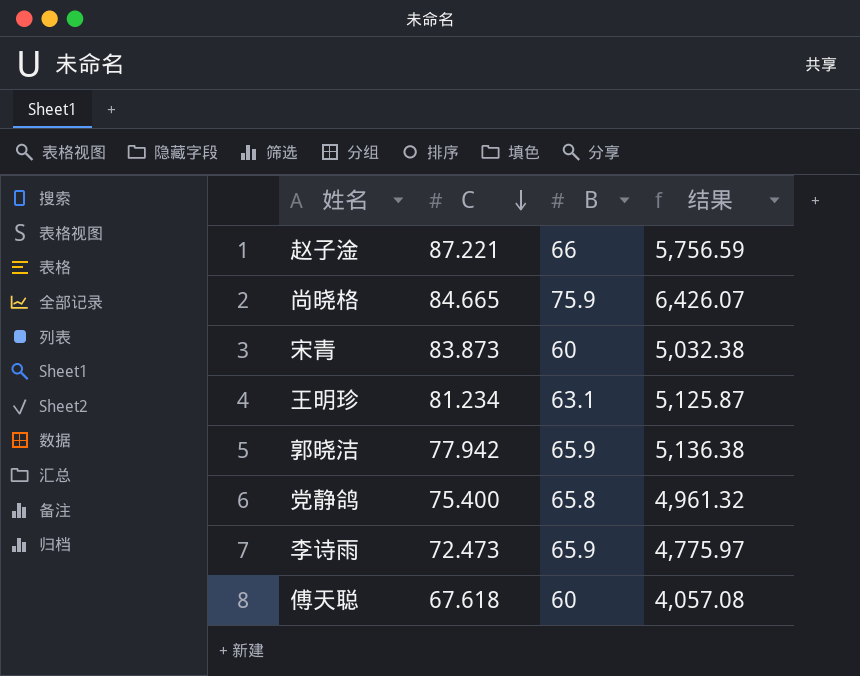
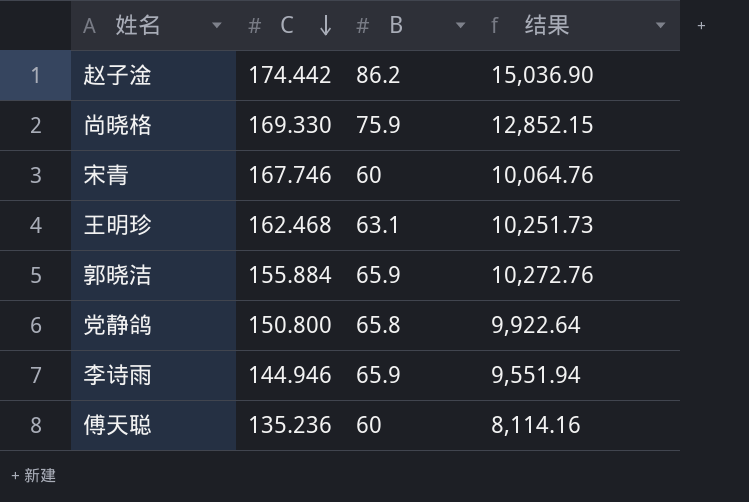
赵子淦 | C: 87.221 -> 174.442
赵子淦 | B: 66 -> 86.2
赵子淦 | 结果: 5,756.59 -> 15,036.90
尚晓格 | C: 84.665 -> 169.330
尚晓格 | 结果: 6,426.07 -> 12,852.15
宋青 | C: 83.873 -> 167.746
宋青 | 结果: 5,032.38 -> 10,064.76
王明珍 | C: 81.234 -> 162.468
王明珍 | 结果: 5,125.87 -> 10,251.73
郭晓洁 | C: 77.942 -> 155.884
郭晓洁 | 结果: 5,136.38 -> 10,272.76
党静鸽 | C: 75.400 -> 150.800
党静鸽 | 结果: 4,961.32 -> 9,922.64
李诗雨 | C: 72.473 -> 144.946
李诗雨 | 结果: 4,775.97 -> 9,551.94
傅天聪 | C: 67.618 -> 135.236
傅天聪 | 结果: 4,057.08 -> 8,114.16

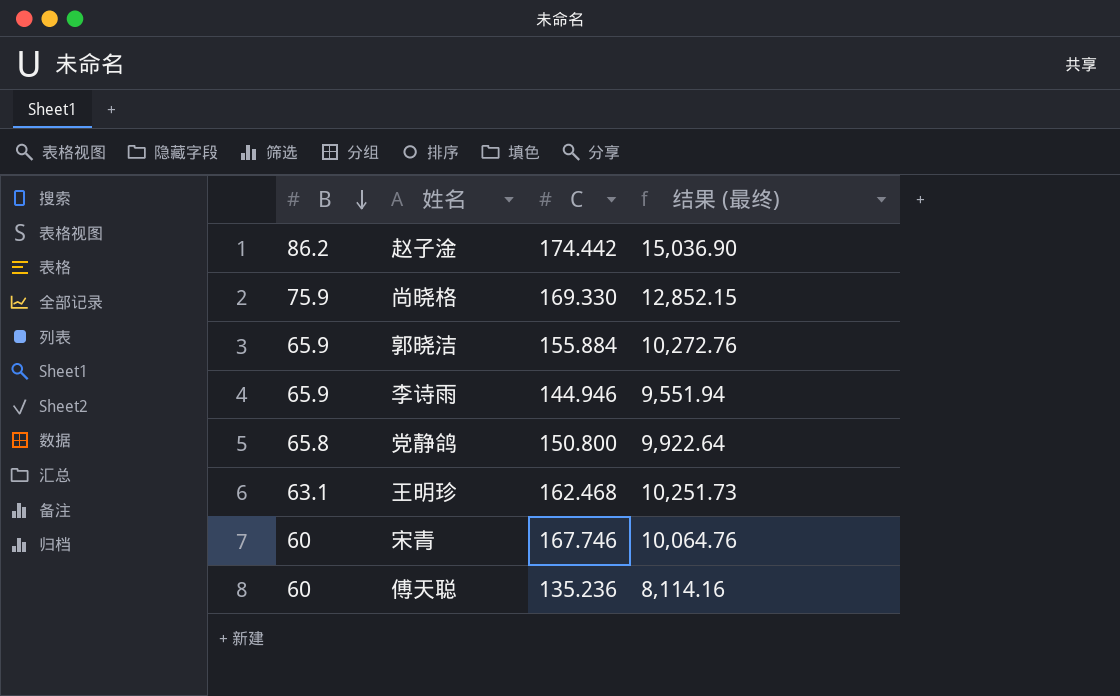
row order: C descending -> B descending
column B | position: 3 -> 1
column name: 结果 -> 结果 (最终)

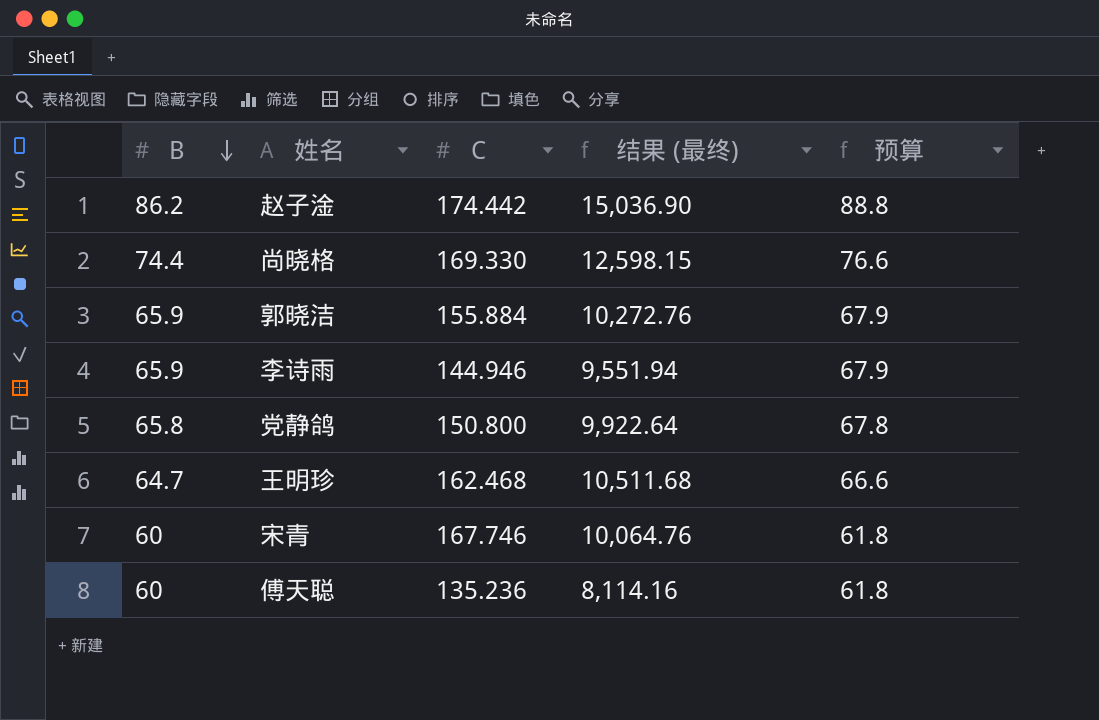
column 预算 | formula: none -> [B] * 1.03
尚晓格 | B: 75.9 -> 74.4
尚晓格 | 结果 (最终): 12,852.15 -> 12,598.15
王明珍 | B: 63.1 -> 64.7
王明珍 | 结果 (最终): 10,251.73 -> 10,511.68

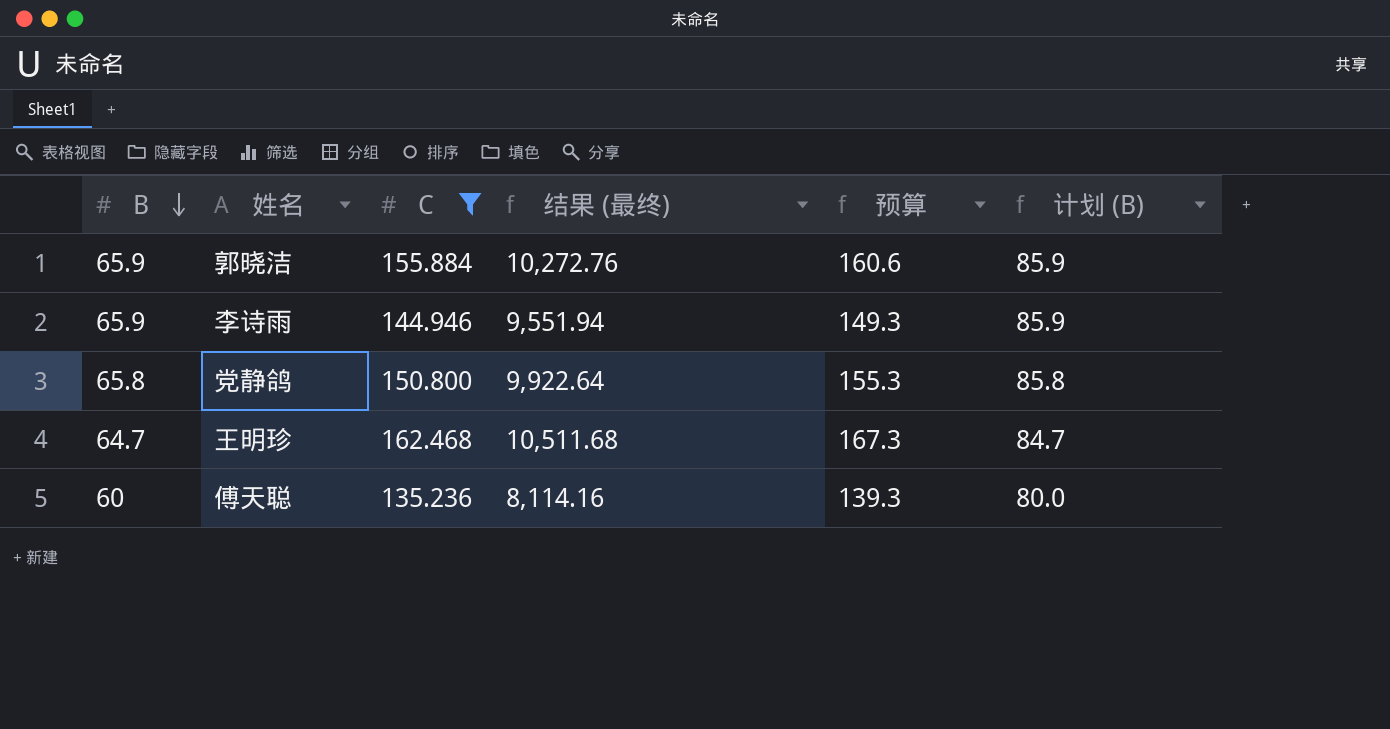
filter: none -> C <= 162.468
column 预算 | formula: [B] * 1.03 -> [C] * 1.03
column 计划 (B) | formula: none -> [B] + 20

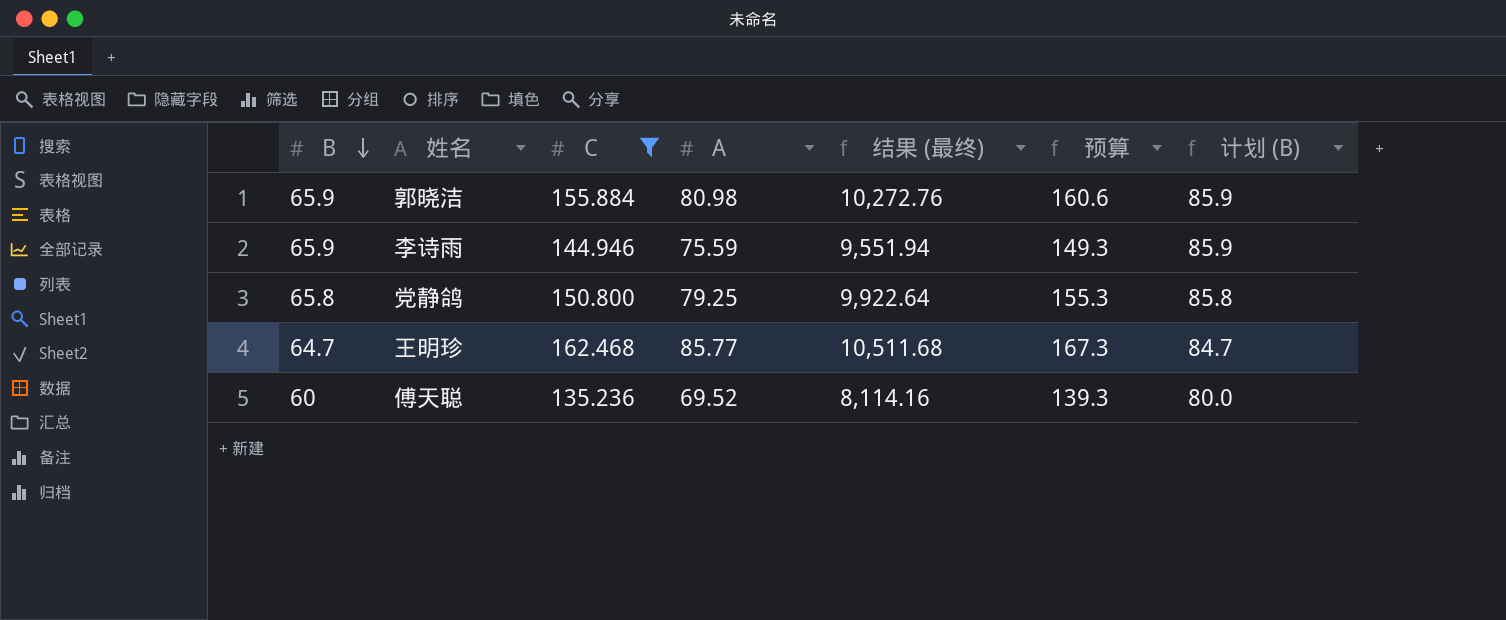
column A | position: none -> 4

